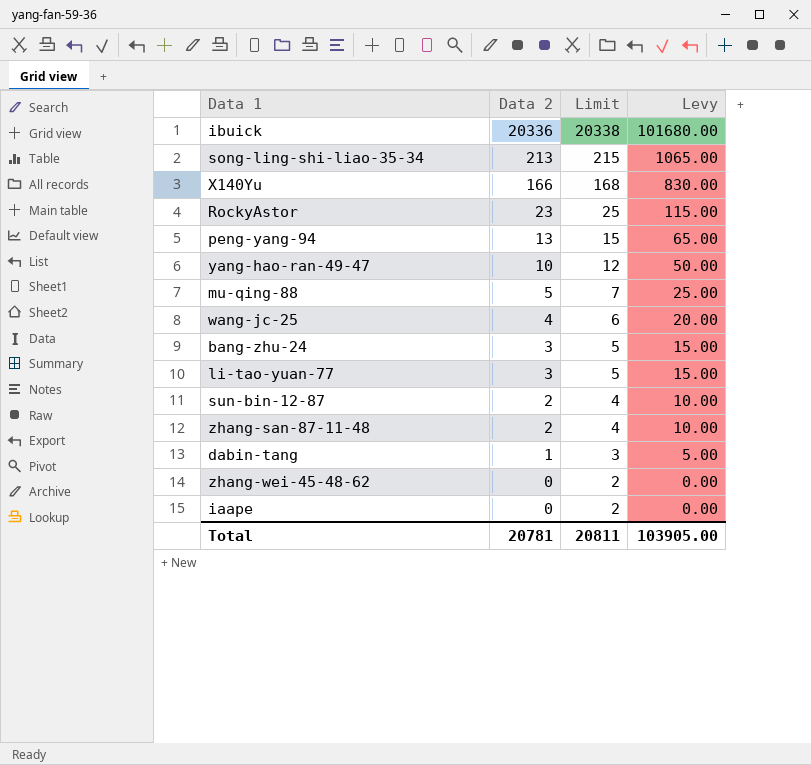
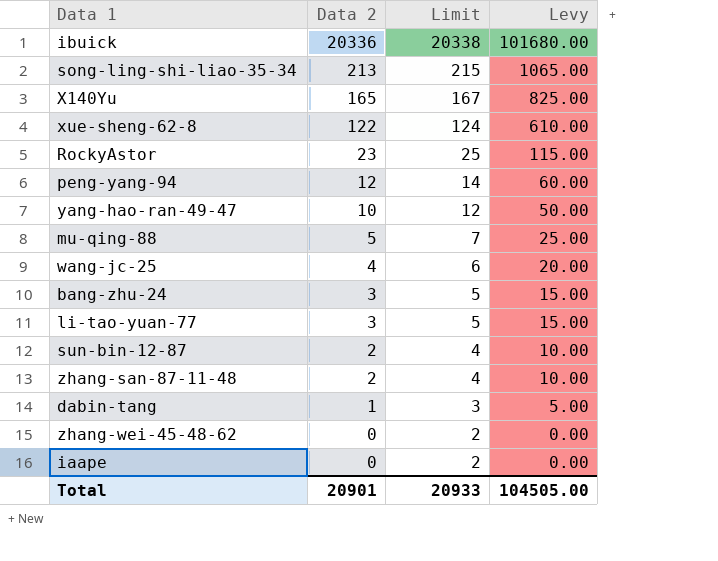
X140Yu | Data 2: 166 -> 165
X140Yu | Limit: 168 -> 167
X140Yu | Levy: 830.00 -> 825.00
row xue-sheng-62-8: none -> 122 | 124 | 610.00
peng-yang-94 | Data 2: 13 -> 12
peng-yang-94 | Limit: 15 -> 14
peng-yang-94 | Levy: 65.00 -> 60.00
Total | Data 2: 20781 -> 20901
Total | Limit: 20811 -> 20933
Total | Levy: 103905.00 -> 104505.00

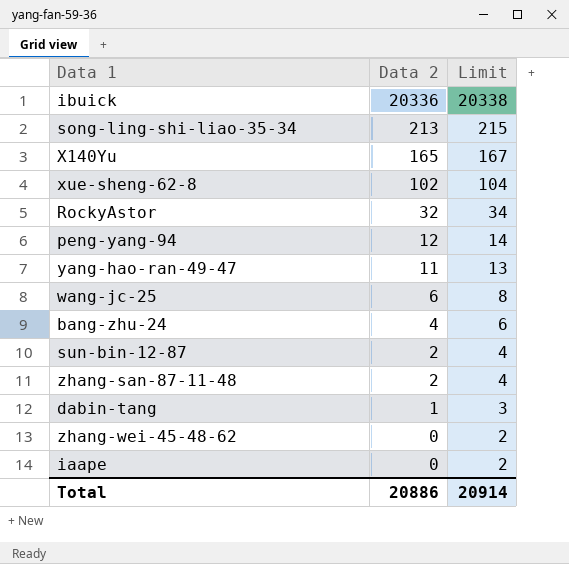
column Levy | formula: [Data 2] * 5 -> none
row mu-qing-88: 5 | 7 | 25.00 -> none
row li-tao-yuan-77: 3 | 5 | 15.00 -> none
xue-sheng-62-8 | Data 2: 122 -> 102
xue-sheng-62-8 | Limit: 124 -> 104
RockyAstor | Data 2: 23 -> 32
RockyAstor | Limit: 25 -> 34
yang-hao-ran-49-47 | Data 2: 10 -> 11
yang-hao-ran-49-47 | Limit: 12 -> 13
wang-jc-25 | Data 2: 4 -> 6
wang-jc-25 | Limit: 6 -> 8
bang-zhu-24 | Data 2: 3 -> 4
bang-zhu-24 | Limit: 5 -> 6
Total | Data 2: 20901 -> 20886
Total | Limit: 20933 -> 20914

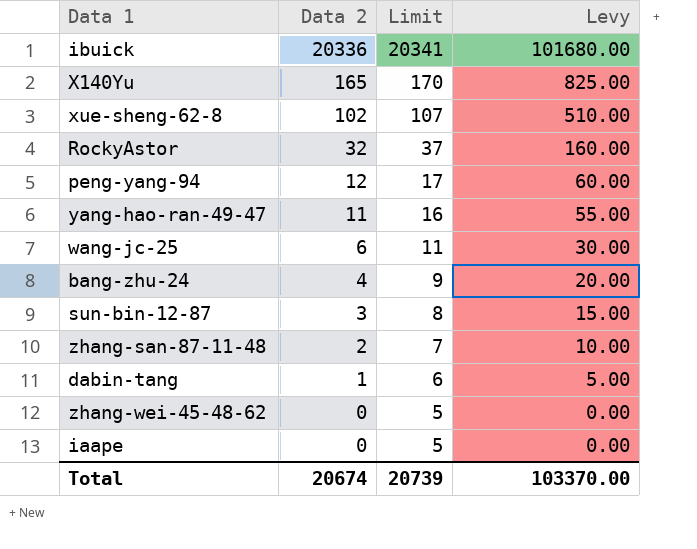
column Limit | formula: [Data 2] + 2 -> [Data 2] + 5
column Levy | formula: none -> [Data 2] * 5
row song-ling-shi-liao-35-34: 213 | 215 -> none
sun-bin-12-87 | Data 2: 2 -> 3
Total | Data 2: 20886 -> 20674
Total | Limit: 20914 -> 20739

